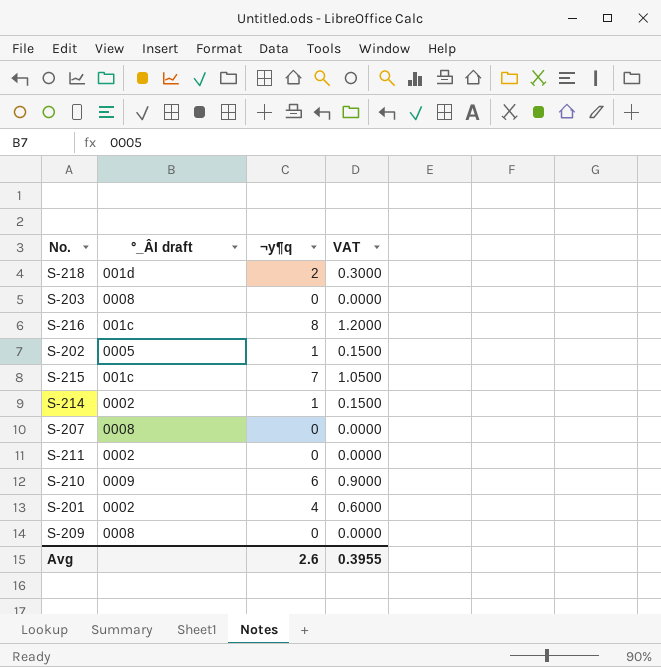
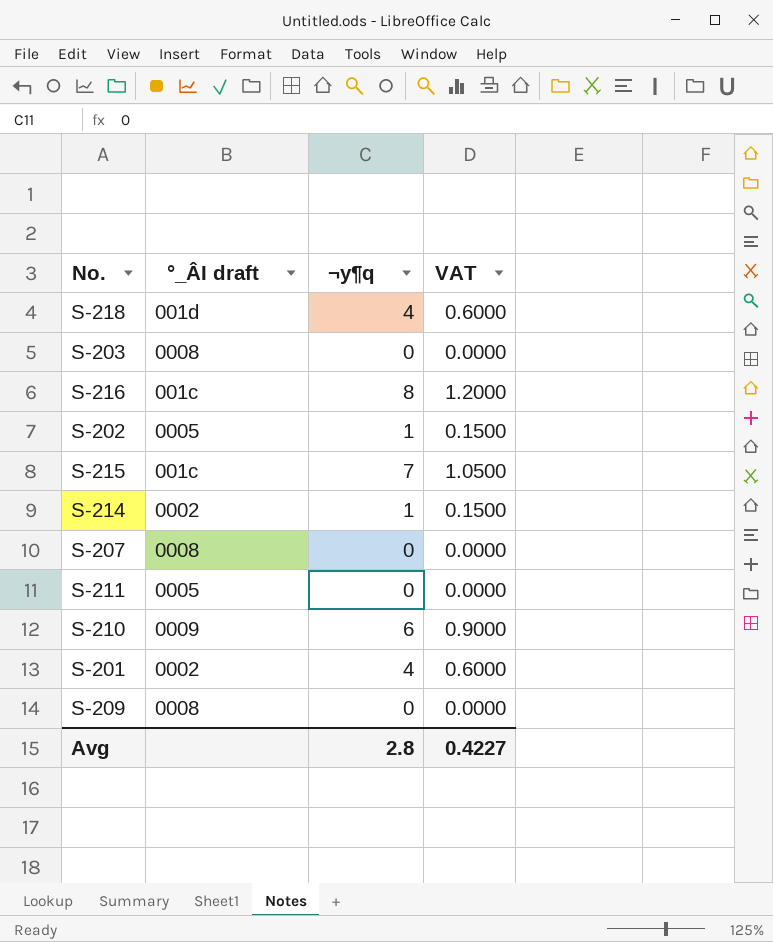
S-218 | ¬y¶q: 2 -> 4
S-218 | VAT: 0.3000 -> 0.6000
S-211 | °_ÂI draft: 0002 -> 0005
Avg | ¬y¶q: 2.6 -> 2.8
Avg | VAT: 0.3955 -> 0.4227

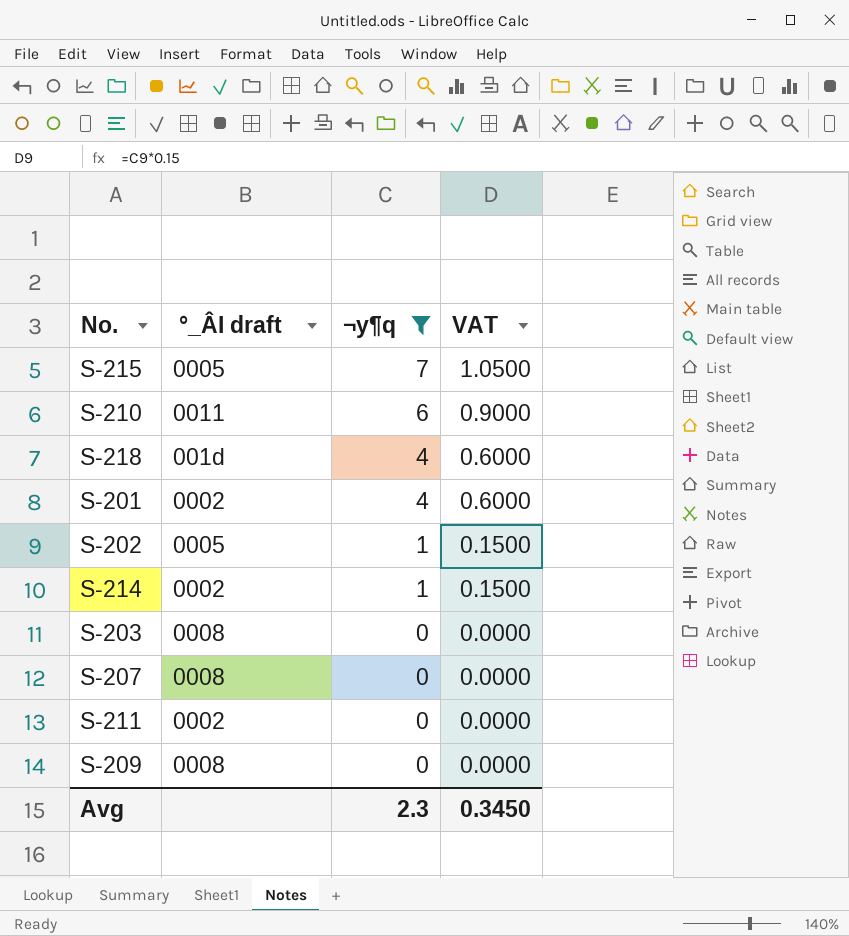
filter: none -> ¬y¶q != 8
row order: none -> ¬y¶q descending
S-215 | °_ÂI draft: 001c -> 0005
S-210 | °_ÂI draft: 0009 -> 0011
S-211 | °_ÂI draft: 0005 -> 0002
Avg | ¬y¶q: 2.8 -> 2.3
Avg | VAT: 0.4227 -> 0.3450

